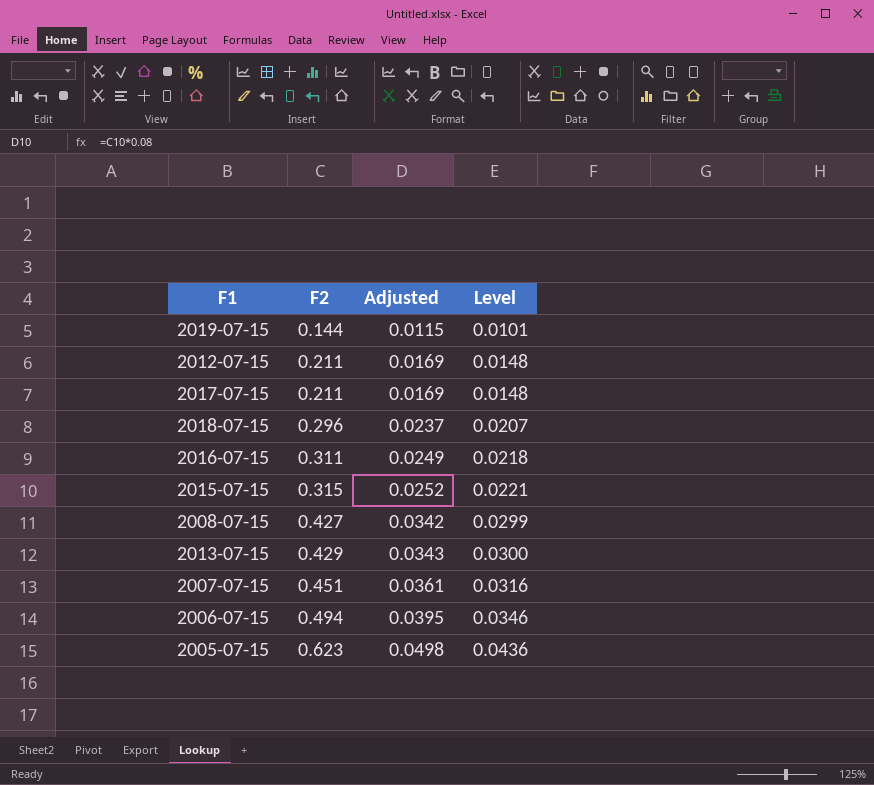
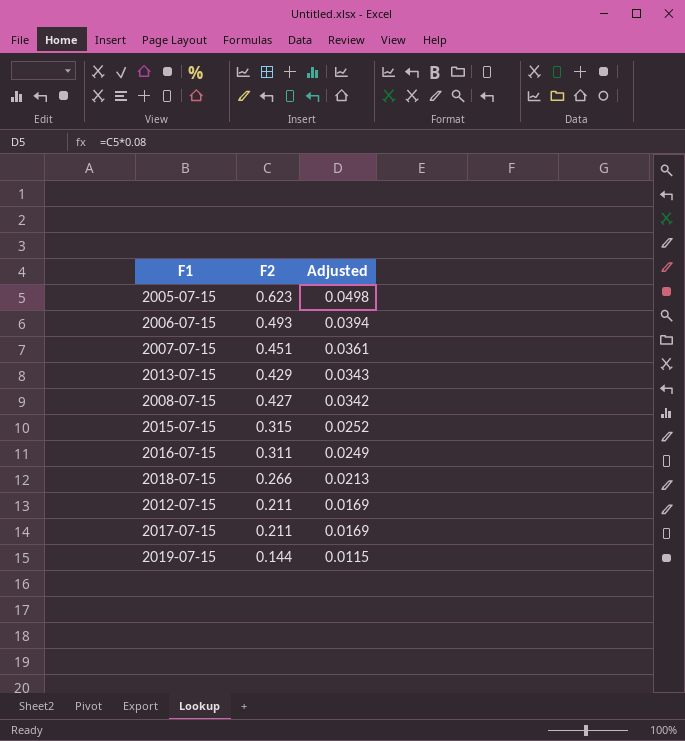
row order: F2 ascending -> F2 descending
column Level | formula: [F2] * 0.07 -> none
2006-07-15 | F2: 0.494 -> 0.493
2006-07-15 | Adjusted: 0.0395 -> 0.0394
2018-07-15 | F2: 0.296 -> 0.266
2018-07-15 | Adjusted: 0.0237 -> 0.0213

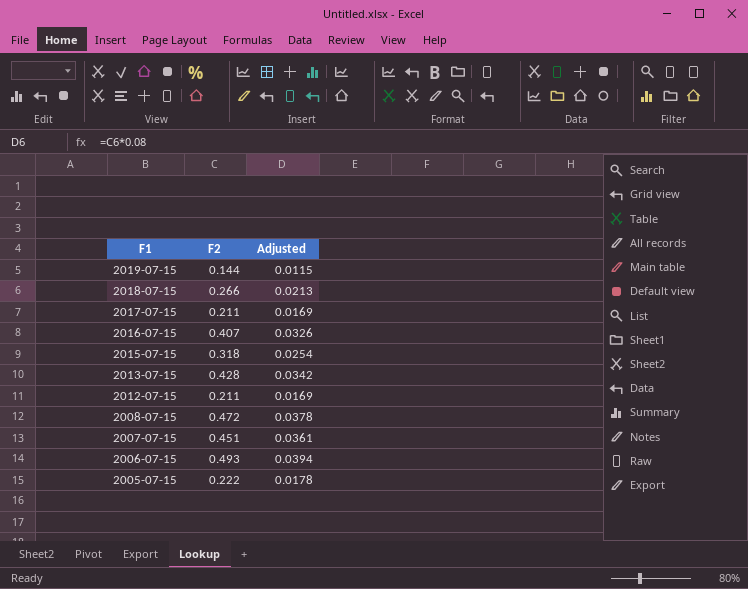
row order: F2 descending -> F1 descending
2016-07-15 | F2: 0.311 -> 0.407
2016-07-15 | Adjusted: 0.0249 -> 0.0326
2015-07-15 | F2: 0.315 -> 0.318
2015-07-15 | Adjusted: 0.0252 -> 0.0254
2013-07-15 | F2: 0.429 -> 0.428
2013-07-15 | Adjusted: 0.0343 -> 0.0342
2008-07-15 | F2: 0.427 -> 0.472
2008-07-15 | Adjusted: 0.0342 -> 0.0378
2005-07-15 | F2: 0.623 -> 0.222
2005-07-15 | Adjusted: 0.0498 -> 0.0178

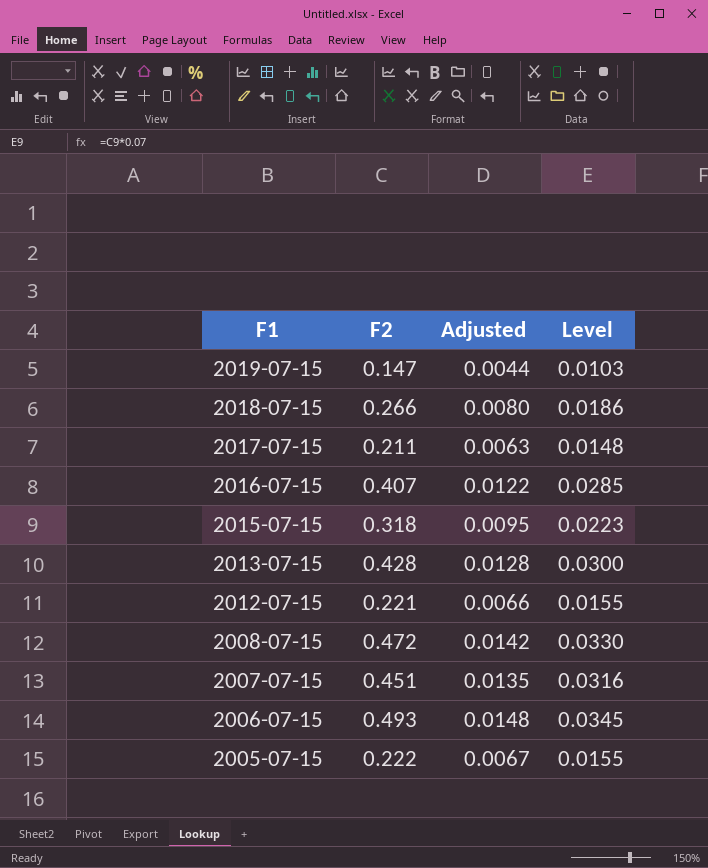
column Adjusted | formula: [F2] * 0.08 -> [F2] * 0.03
column Level | formula: none -> [F2] * 0.07
2019-07-15 | F2: 0.144 -> 0.147
2012-07-15 | F2: 0.211 -> 0.221

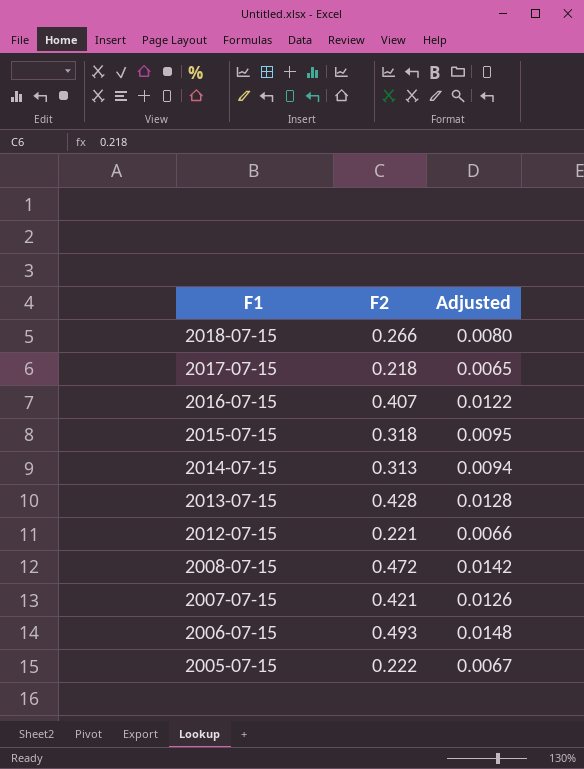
column Level | formula: [F2] * 0.07 -> none
row 2019-07-15: 0.147 | 0.0044 | 0.0103 -> none
2017-07-15 | F2: 0.211 -> 0.218
2017-07-15 | Adjusted: 0.0063 -> 0.0065
row 2014-07-15: none -> 0.313 | 0.0094
2007-07-15 | F2: 0.451 -> 0.421
2007-07-15 | Adjusted: 0.0135 -> 0.0126

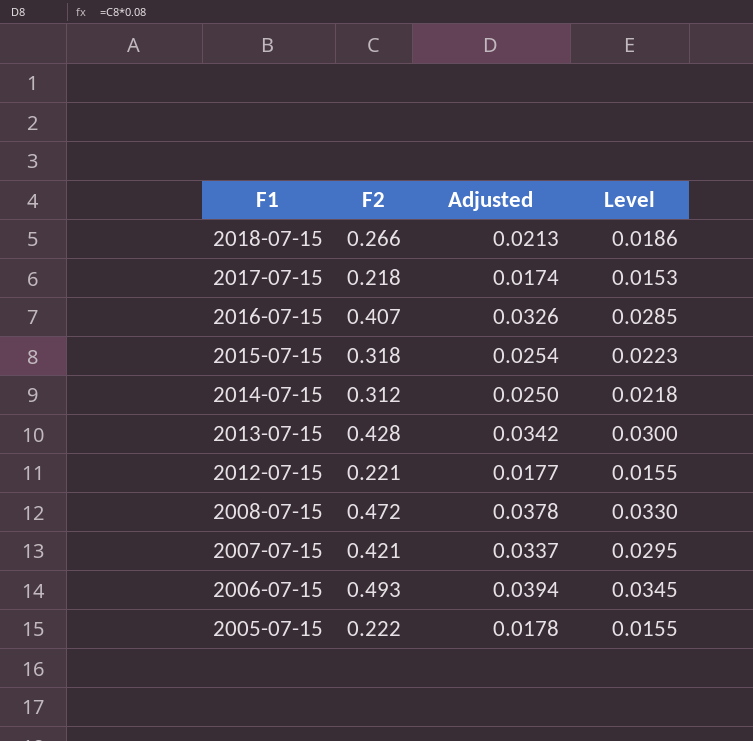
column Adjusted | formula: [F2] * 0.03 -> [F2] * 0.08
column Level | formula: none -> [F2] * 0.07
2014-07-15 | F2: 0.313 -> 0.312

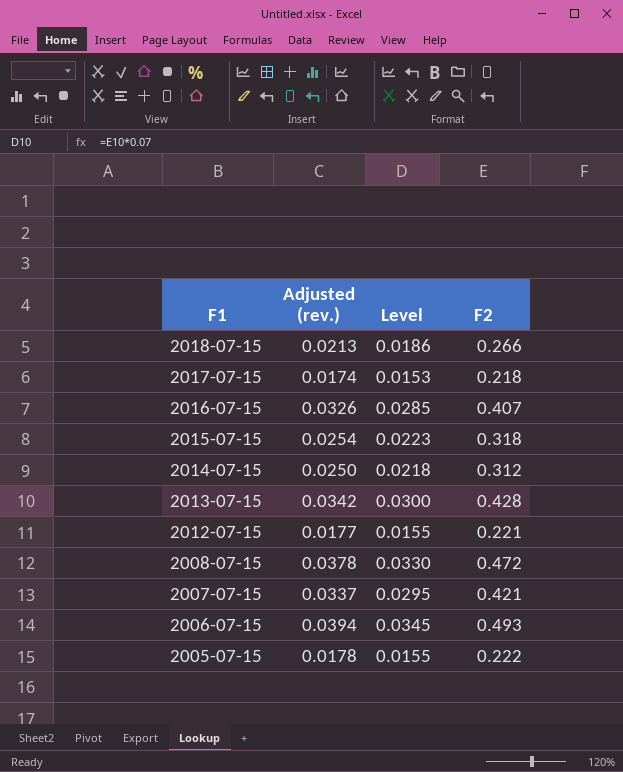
column name: Adjusted -> Adjusted (rev.)
column F2 | position: 2 -> 4

